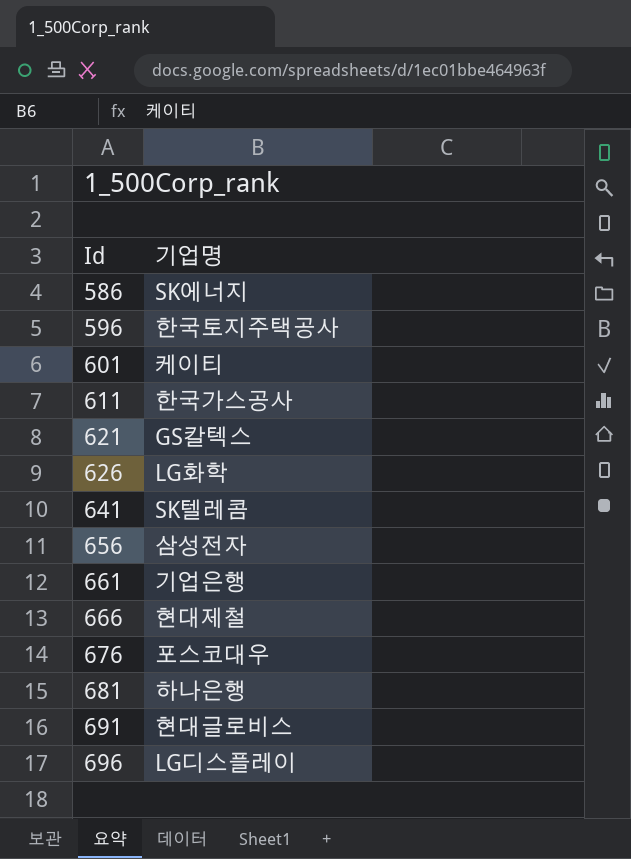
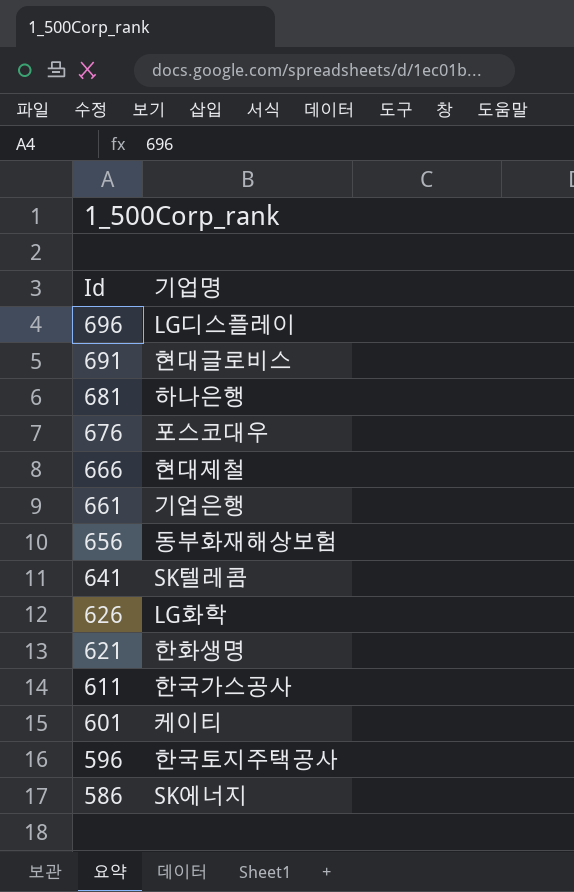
row order: Id ascending -> Id descending
656 | 기업명: 삼성전자 -> 동부화재해상보험
621 | 기업명: GS칼텍스 -> 한화생명

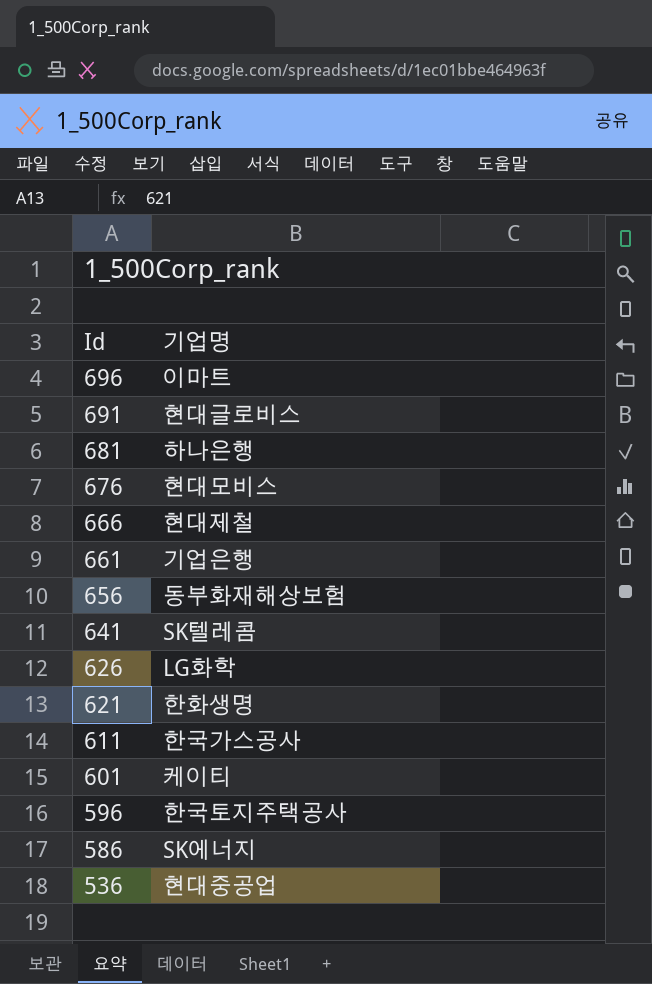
696 | 기업명: LG디스플레이 -> 이마트
676 | 기업명: 포스코대우 -> 현대모비스
row 536: none -> 현대중공업

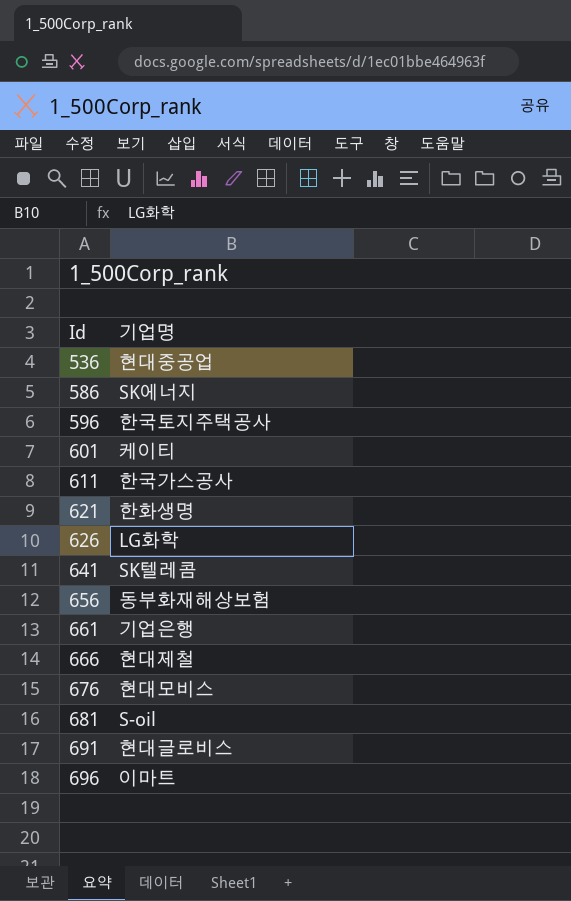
row order: Id descending -> Id ascending
681 | 기업명: 하나은행 -> S-oil

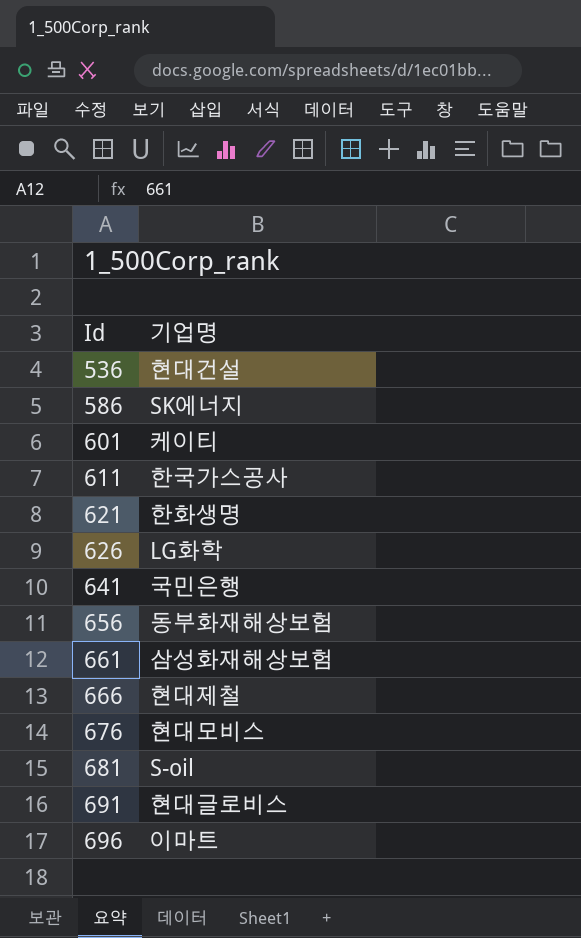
row 596: 한국토지주택공사 -> none
536 | 기업명: 현대중공업 -> 현대건설
641 | 기업명: SK텔레콤 -> 국민은행
661 | 기업명: 기업은행 -> 삼성화재해상보험

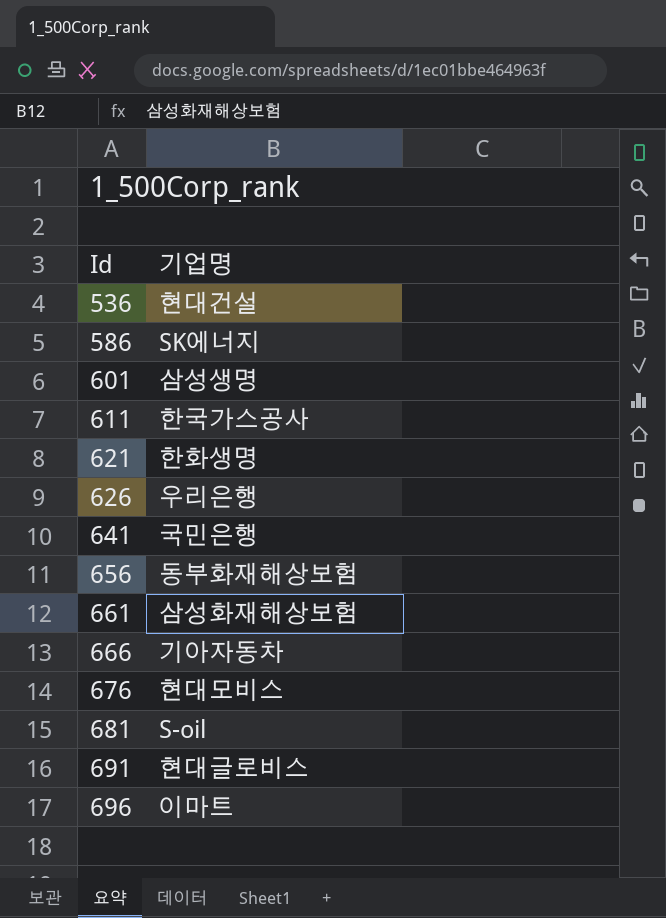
601 | 기업명: 케이티 -> 삼성생명
626 | 기업명: LG화학 -> 우리은행
666 | 기업명: 현대제철 -> 기아자동차

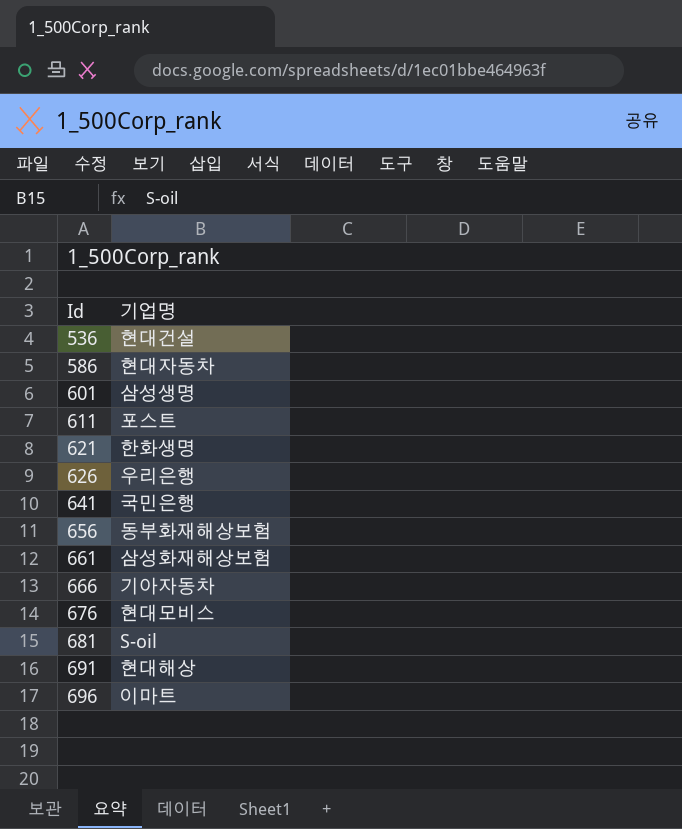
586 | 기업명: SK에너지 -> 현대자동차
611 | 기업명: 한국가스공사 -> 포스트
691 | 기업명: 현대글로비스 -> 현대해상

